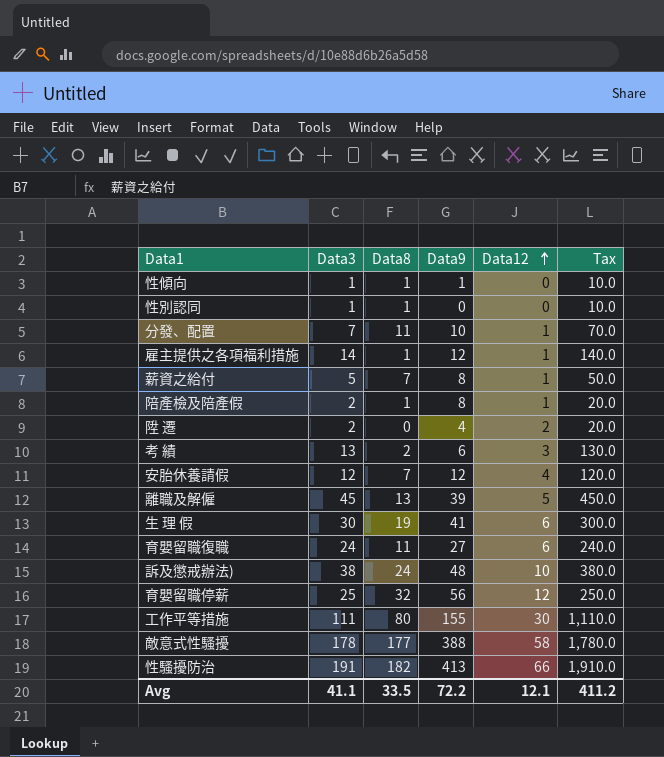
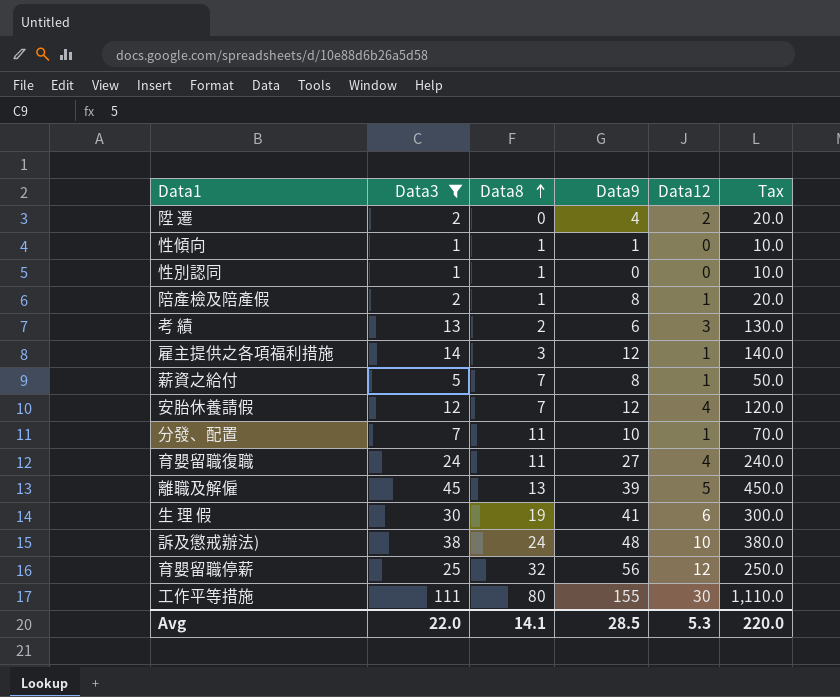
filter: none -> Data3 <= 111
row order: Data12 ascending -> Data8 ascending
雇主提供之各項福利措施 | Data8: 1 -> 3
育嬰留職復職 | Data12: 6 -> 4
Avg | Data3: 41.1 -> 22.0
Avg | Data8: 33.5 -> 14.1
Avg | Data9: 72.2 -> 28.5
Avg | Data12: 12.1 -> 5.3
Avg | Tax: 411.2 -> 220.0

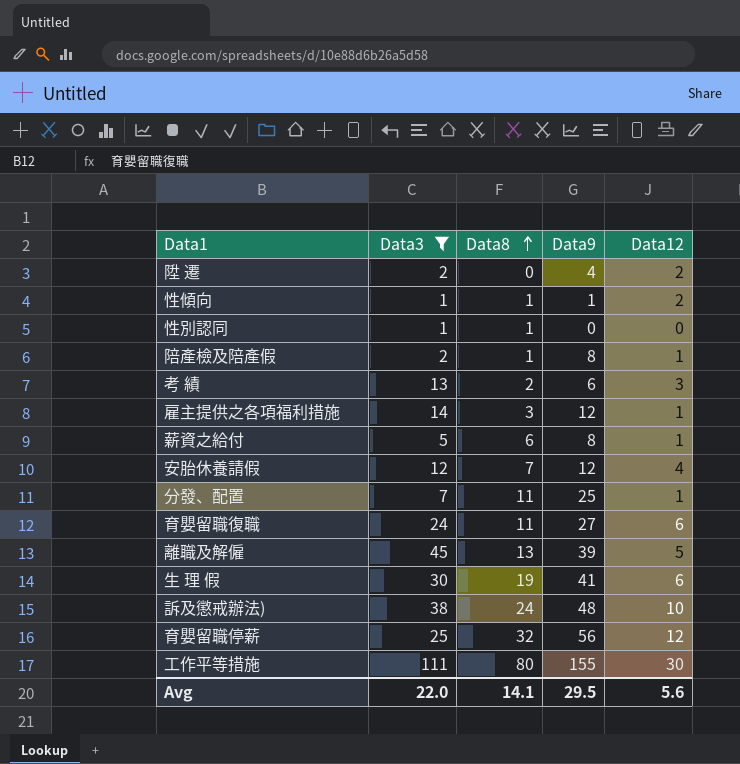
column Tax | formula: [Data3] * 10 -> none
性傾向 | Data12: 0 -> 2
薪資之給付 | Data8: 7 -> 6
分發、配置 | Data9: 10 -> 25
育嬰留職復職 | Data12: 4 -> 6
Avg | Data9: 28.5 -> 29.5
Avg | Data12: 5.3 -> 5.6

